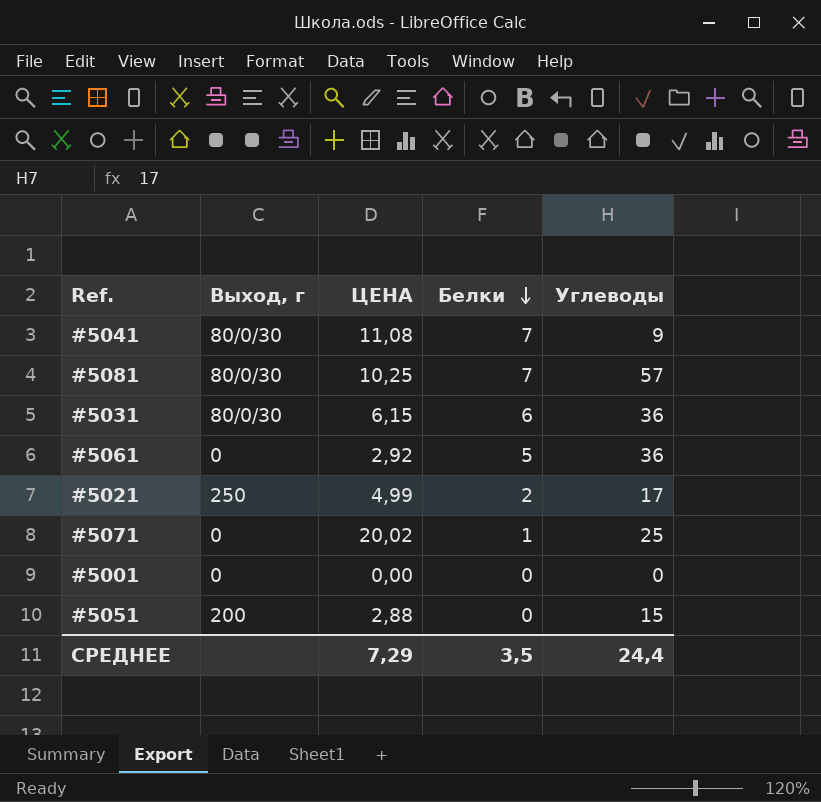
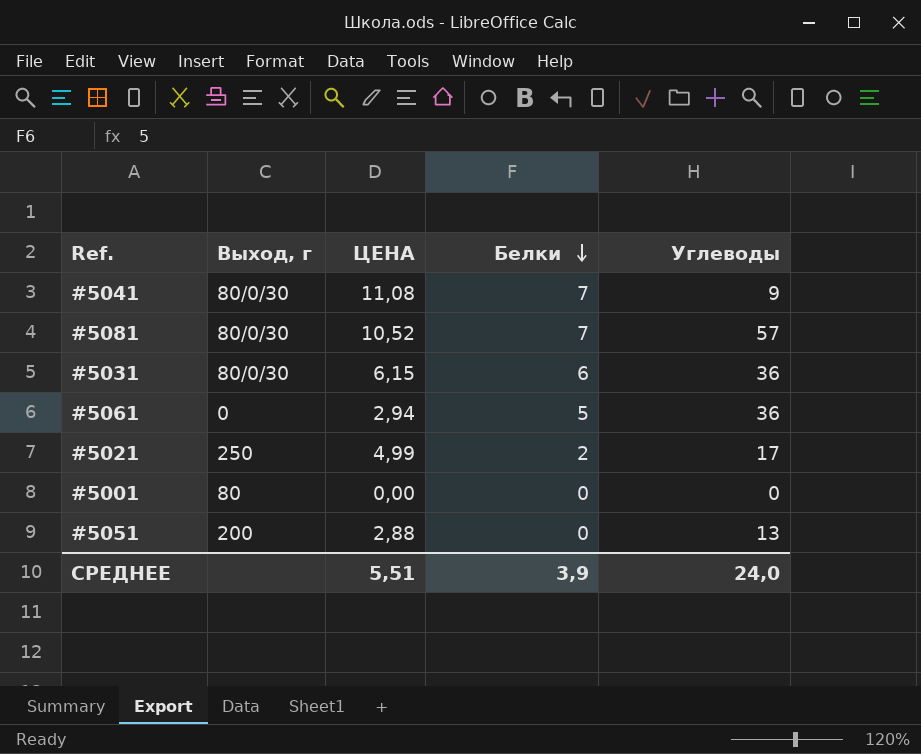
row #5071: 0 | 20,02 | 1 | 25 -> none
#5081 | ЦЕНА: 10,25 -> 10,52
#5061 | ЦЕНА: 2,92 -> 2,94
#5001 | Выход, г: 0 -> 80
#5051 | Углеводы: 15 -> 13
СРЕДНЕЕ | ЦЕНА: 7,29 -> 5,51
СРЕДНЕЕ | Белки: 3,5 -> 3,9
СРЕДНЕЕ | Углеводы: 24,4 -> 24,0

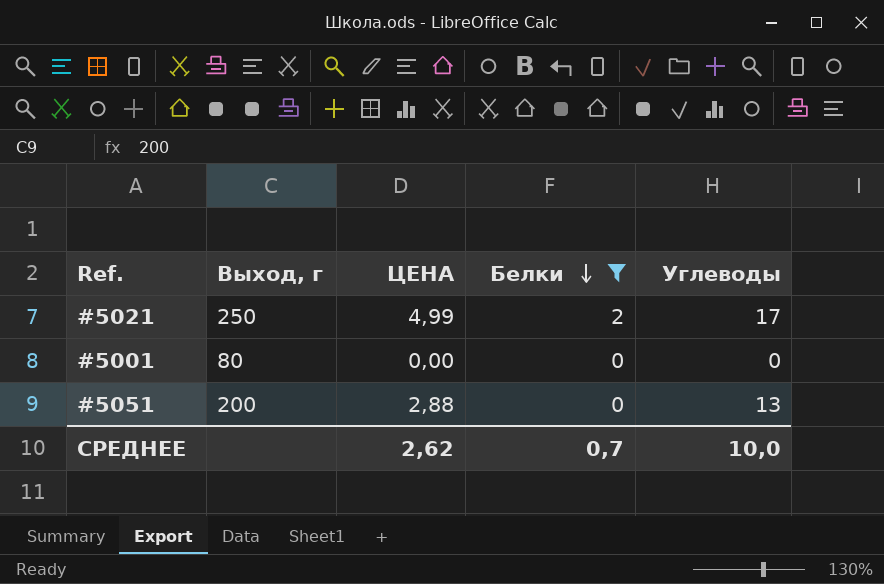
filter: none -> Белки <= 2
СРЕДНЕЕ | ЦЕНА: 5,51 -> 2,62
СРЕДНЕЕ | Белки: 3,9 -> 0,7
СРЕДНЕЕ | Углеводы: 24,0 -> 10,0

